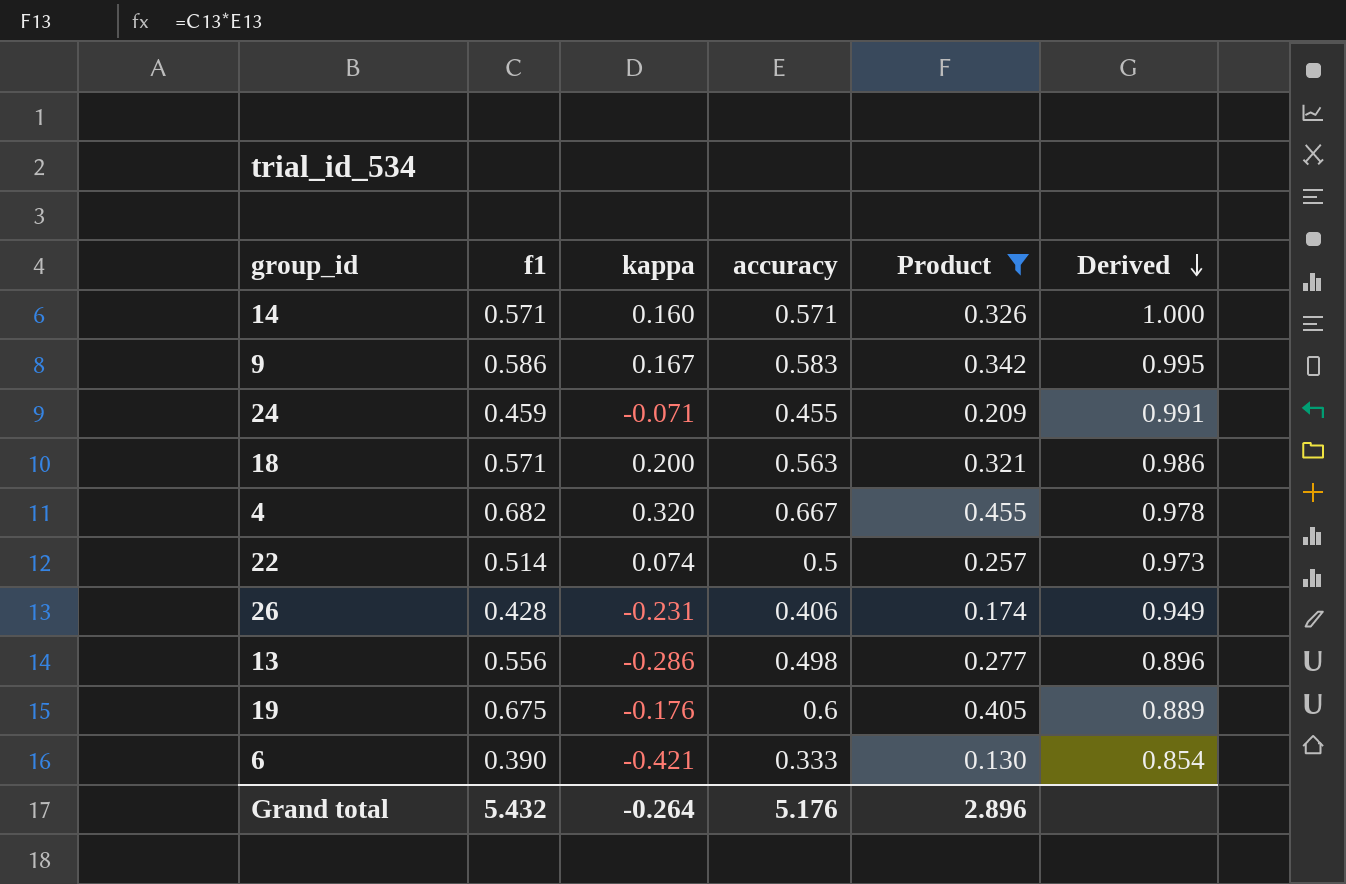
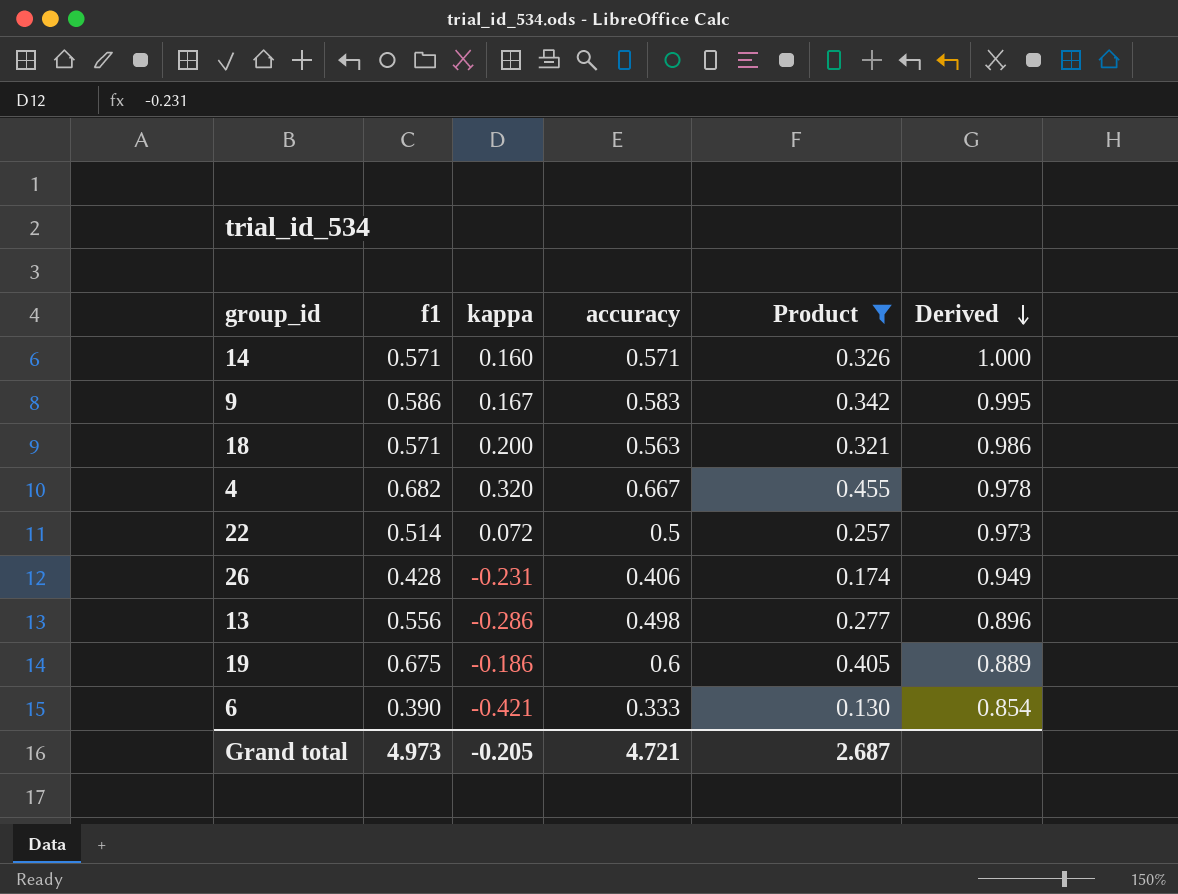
row 24: 0.459 | -0.071 | 0.455 | 0.209 | 0.991 -> none
22 | kappa: 0.074 -> 0.072
19 | kappa: -0.176 -> -0.186
Grand total | f1: 5.432 -> 4.973
Grand total | kappa: -0.264 -> -0.205
Grand total | accuracy: 5.176 -> 4.721
Grand total | Product: 2.896 -> 2.687

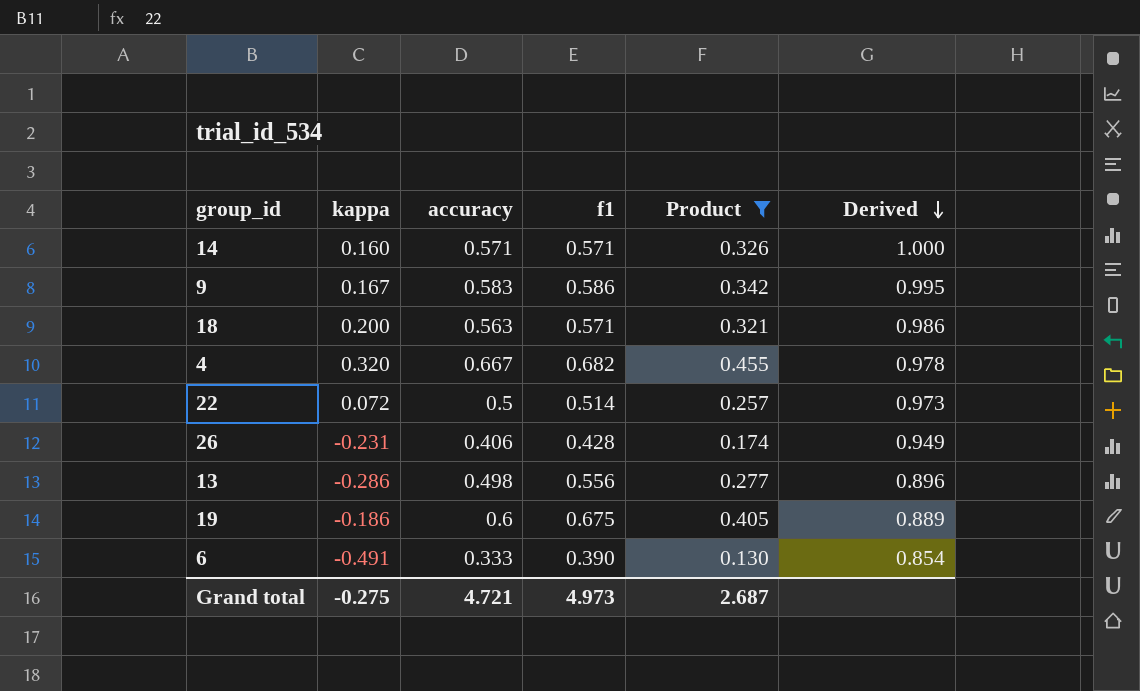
column f1 | position: 2 -> 4
6 | kappa: -0.421 -> -0.491
Grand total | kappa: -0.205 -> -0.275

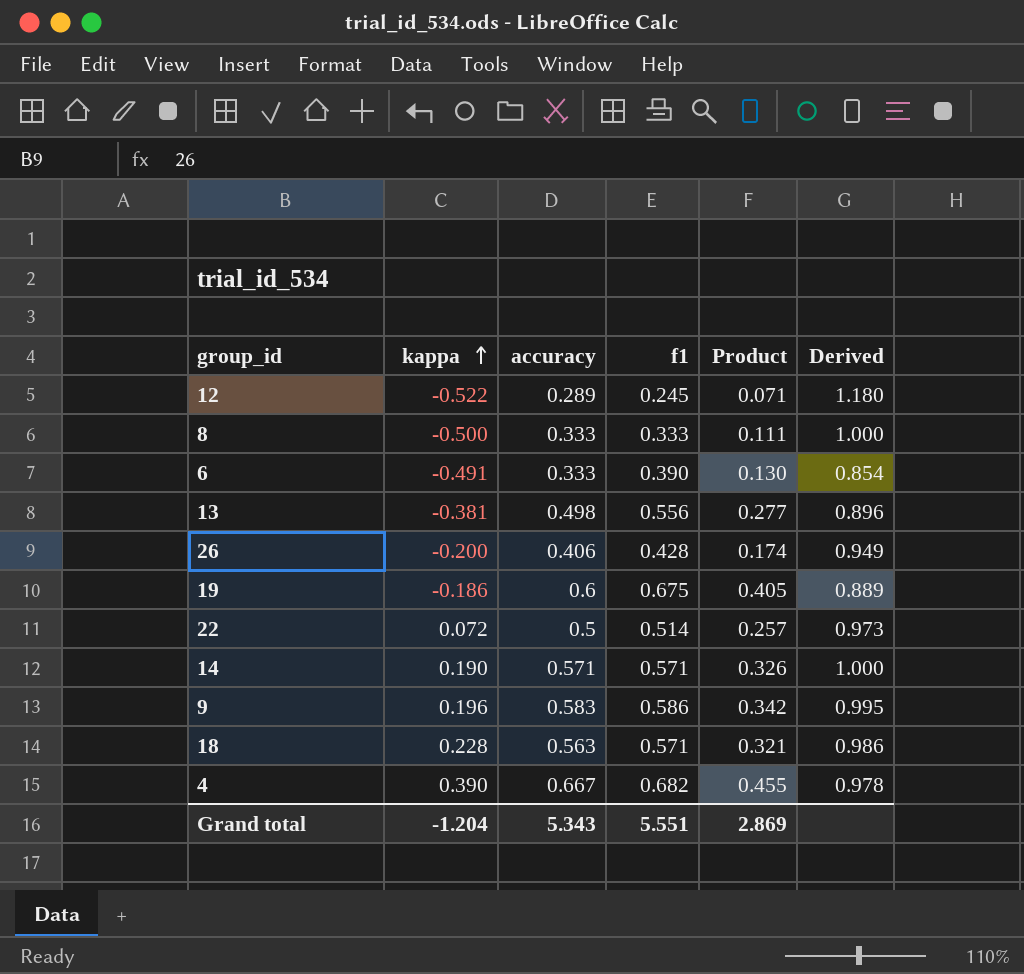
filter: Product >= 0.130 -> none
row order: Derived descending -> kappa ascending
13 | kappa: -0.286 -> -0.381
26 | kappa: -0.231 -> -0.200
14 | kappa: 0.160 -> 0.190
9 | kappa: 0.167 -> 0.196
18 | kappa: 0.200 -> 0.228
4 | kappa: 0.320 -> 0.390
Grand total | kappa: -0.275 -> -1.204
Grand total | accuracy: 4.721 -> 5.343
Grand total | f1: 4.973 -> 5.551
Grand total | Product: 2.687 -> 2.869

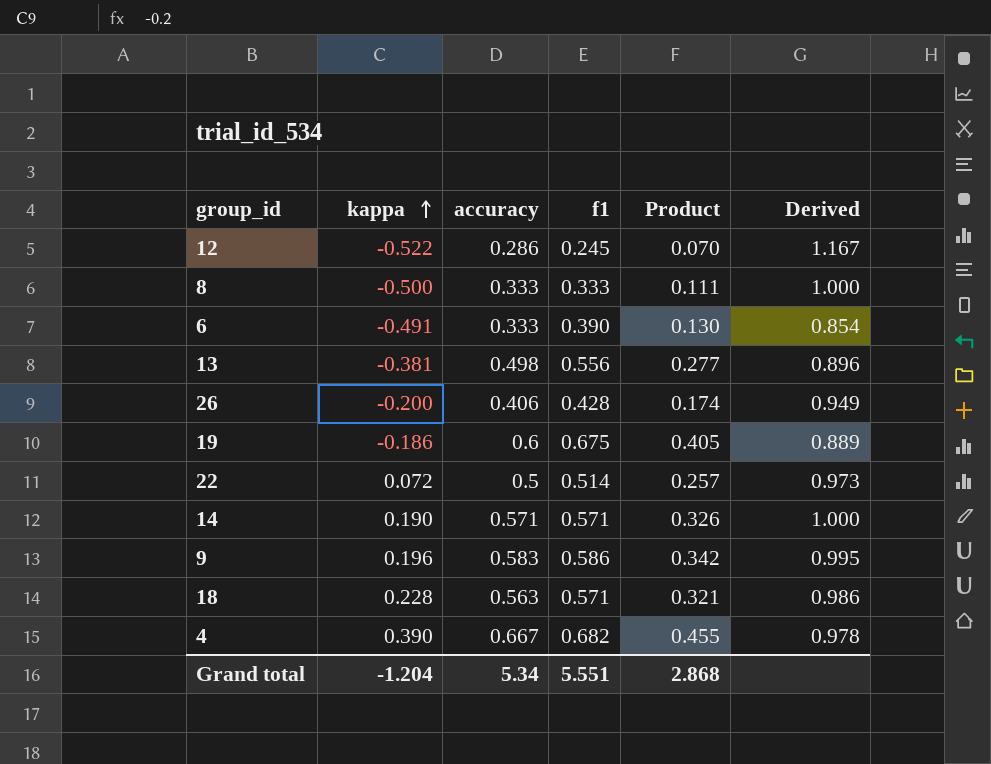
12 | accuracy: 0.289 -> 0.286
12 | Product: 0.071 -> 0.070
12 | Derived: 1.180 -> 1.167
Grand total | accuracy: 5.343 -> 5.34
Grand total | Product: 2.869 -> 2.868

